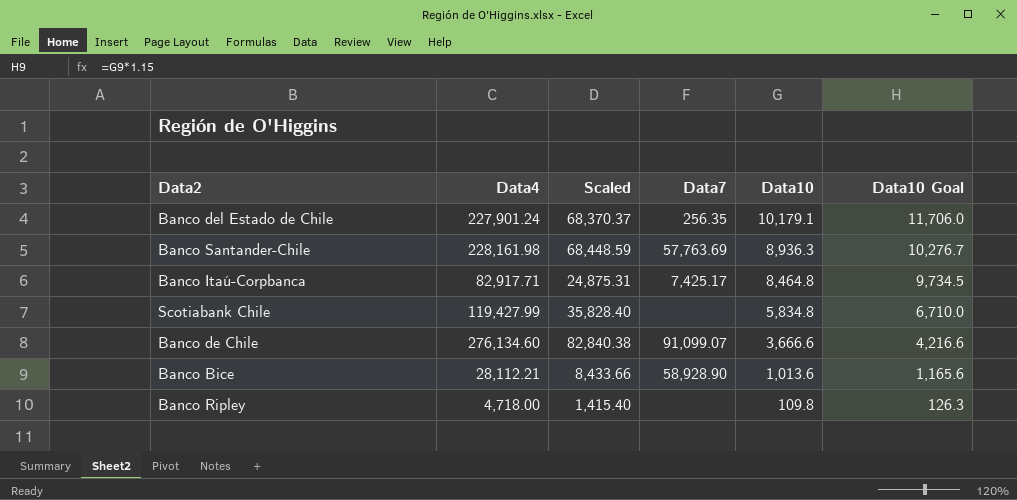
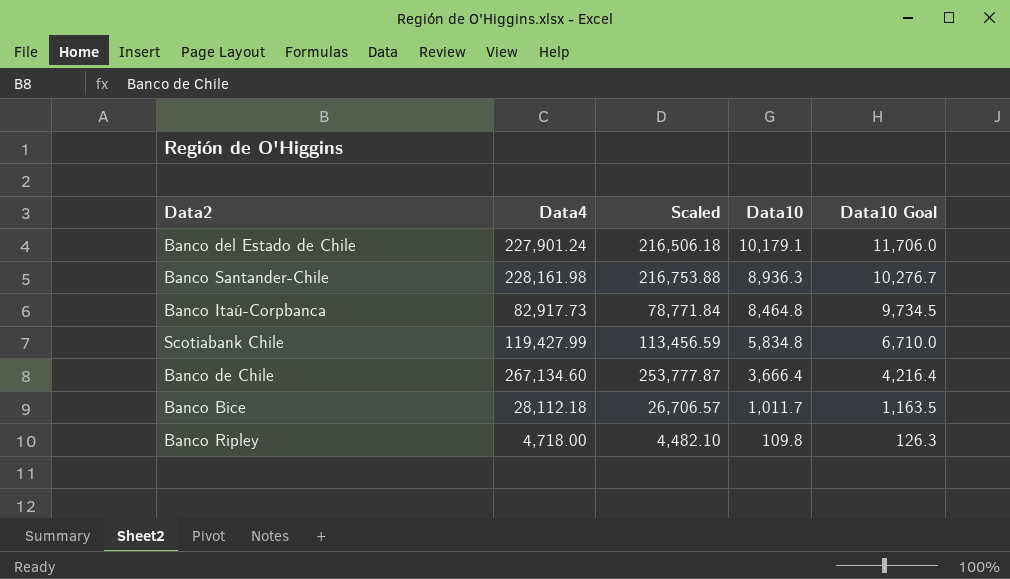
column Data7 | position: 4 -> none
column Scaled | formula: [Data4] * 0.3 -> [Data4] * 0.95
Banco Itaú-Corpbanca | Data4: 82,917.71 -> 82,917.73
Banco de Chile | Data4: 276,134.60 -> 267,134.60
Banco de Chile | Data10: 3,666.6 -> 3,666.4
Banco de Chile | Data10 Goal: 4,216.6 -> 4,216.4
Banco Bice | Data4: 28,112.21 -> 28,112.18
Banco Bice | Data10: 1,013.6 -> 1,011.7
Banco Bice | Data10 Goal: 1,165.6 -> 1,163.5

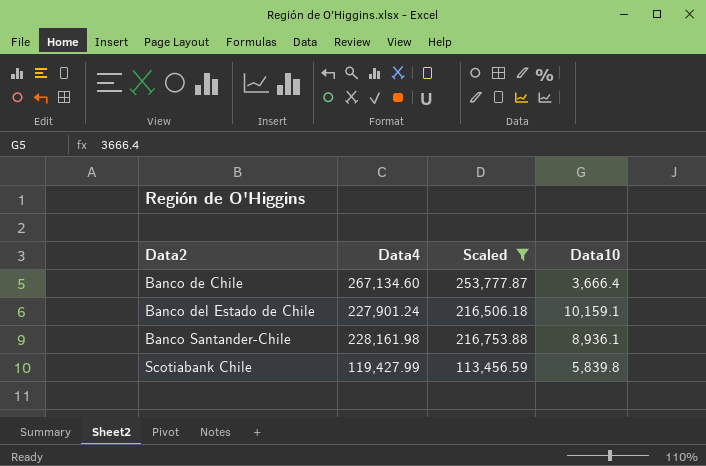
filter: none -> Scaled >= 113,456.59
row order: Data10 descending -> Data2 ascending
column Data10 Goal | formula: [Data10] * 1.15 -> none
Banco del Estado de Chile | Data10: 10,179.1 -> 10,159.1
Banco Santander-Chile | Data10: 8,936.3 -> 8,936.1
Scotiabank Chile | Data10: 5,834.8 -> 5,839.8

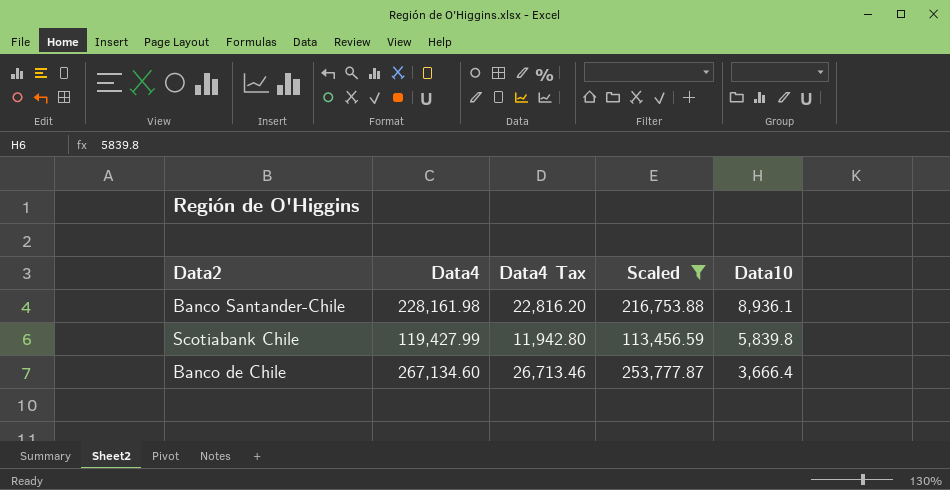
row order: Data2 ascending -> Data10 descending
column Data4 Tax | formula: none -> [Data4] * 0.1
row Banco del Estado de Chile: 227,901.24 | 216,506.18 | 10,159.1 -> none

